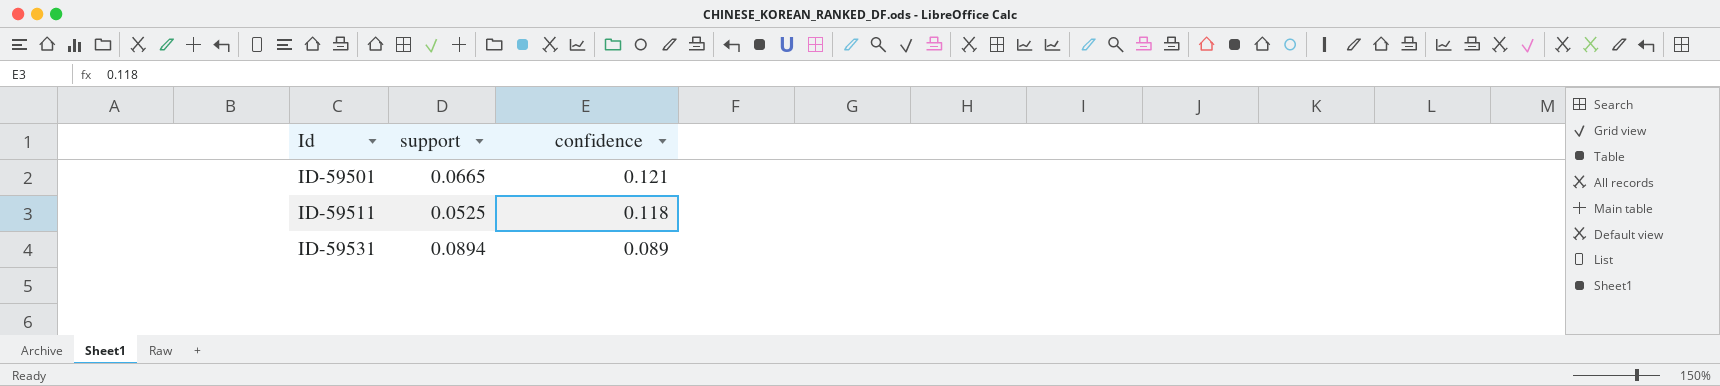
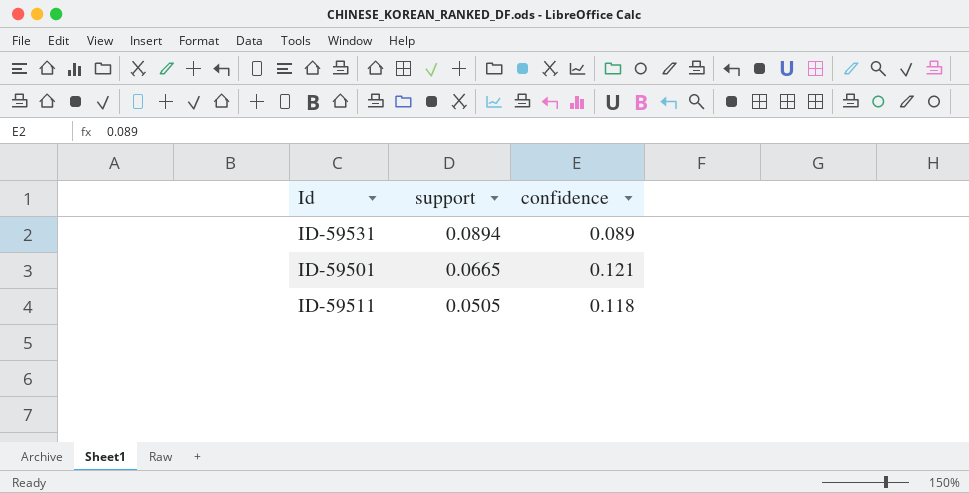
row order: Id ascending -> support descending
ID-59511 | support: 0.0525 -> 0.0505

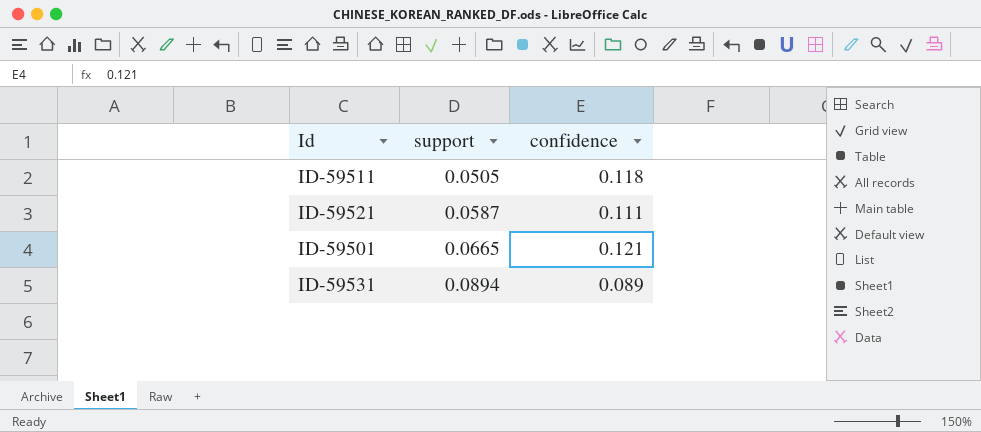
row order: support descending -> support ascending
row ID-59521: none -> 0.0587 | 0.111

